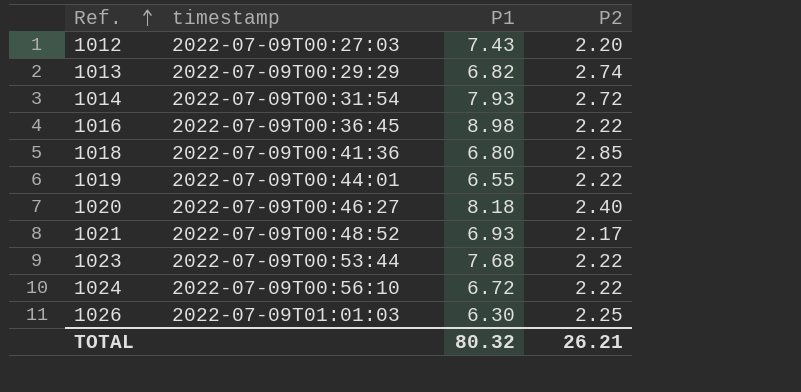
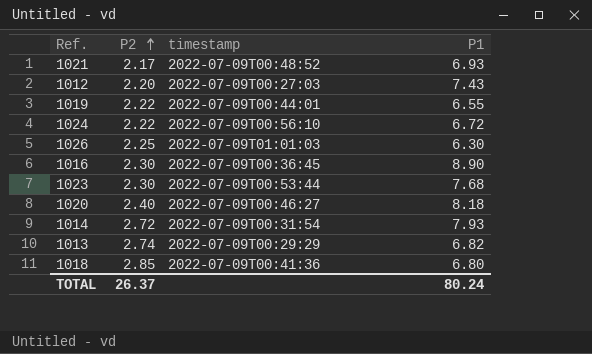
row order: Ref. ascending -> P2 ascending
column P2 | position: 4 -> 2
1016 | P2: 2.22 -> 2.30
1016 | P1: 8.98 -> 8.90
1023 | P2: 2.22 -> 2.30
TOTAL | P2: 26.21 -> 26.37
TOTAL | P1: 80.32 -> 80.24

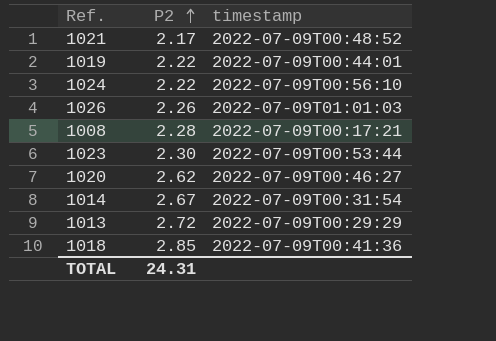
column P1 | position: 4 -> none
row 1012: 2.20 | 2022-07-09T00:27:03 | 7.43 -> none
row 1016: 2.30 | 2022-07-09T00:36:45 | 8.90 -> none
1026 | P2: 2.25 -> 2.26
row 1008: none -> 2.28 | 2022-07-09T00:17:21
1020 | P2: 2.40 -> 2.62
1014 | P2: 2.72 -> 2.67
1013 | P2: 2.74 -> 2.72
TOTAL | P2: 26.37 -> 24.31

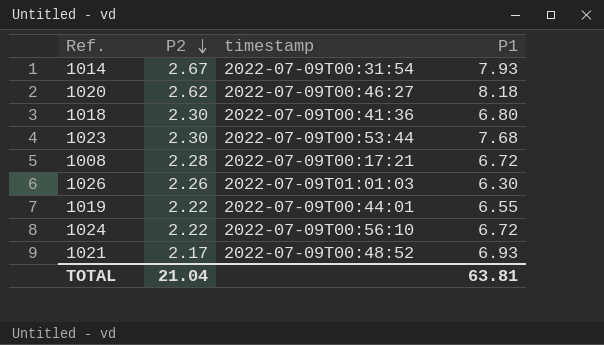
row order: P2 ascending -> P2 descending
column P1 | position: none -> 4
row 1013: 2.72 | 2022-07-09T00:29:29 -> none
1018 | P2: 2.85 -> 2.30
TOTAL | P2: 24.31 -> 21.04

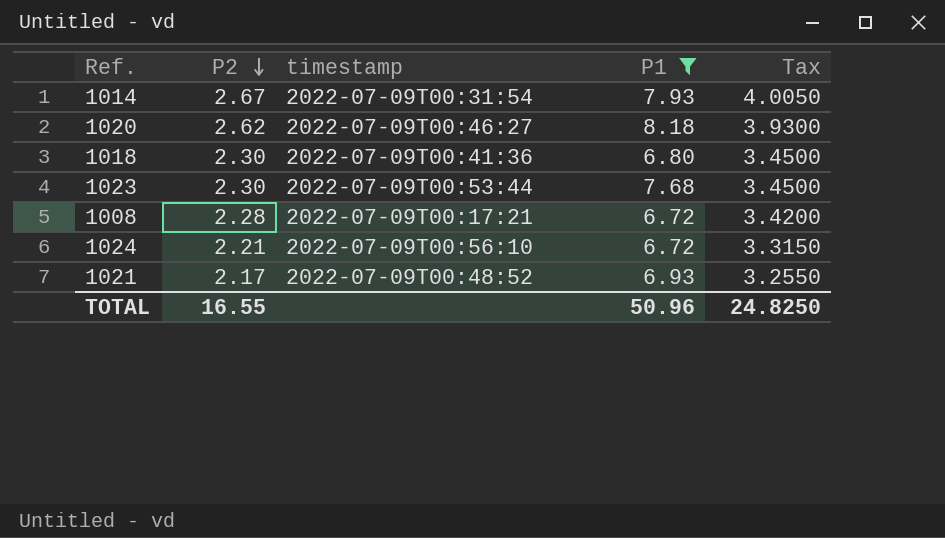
filter: none -> P1 >= 6.72
column Tax | formula: none -> [P2] * 1.5
1024 | P2: 2.22 -> 2.21
TOTAL | P2: 21.04 -> 16.55
TOTAL | P1: 63.81 -> 50.96

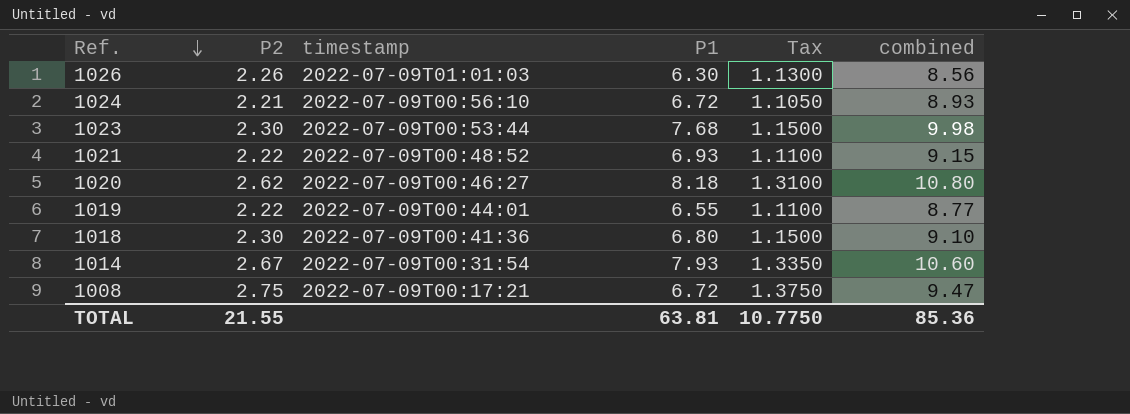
filter: P1 >= 6.72 -> none
row order: P2 descending -> Ref. descending
column Tax | formula: [P2] * 1.5 -> [P2] * 0.5
column combined | formula: none -> [P2] + [P1]
1021 | P2: 2.17 -> 2.22
1008 | P2: 2.28 -> 2.75
TOTAL | P2: 16.55 -> 21.55
TOTAL | P1: 50.96 -> 63.81
TOTAL | Tax: 24.8250 -> 10.7750

